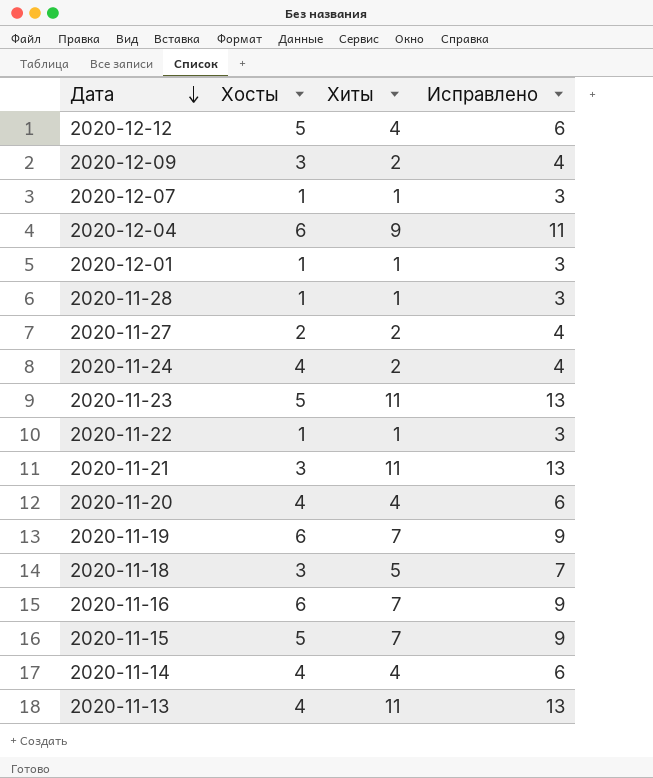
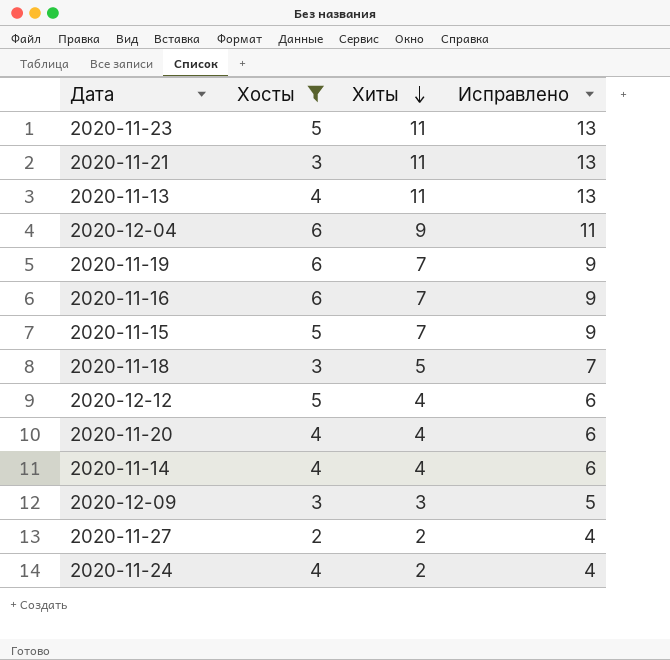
filter: none -> Хосты != 1
row order: Дата descending -> Хиты descending
2020-12-09 | Хиты: 2 -> 3
2020-12-09 | Исправлено: 4 -> 5

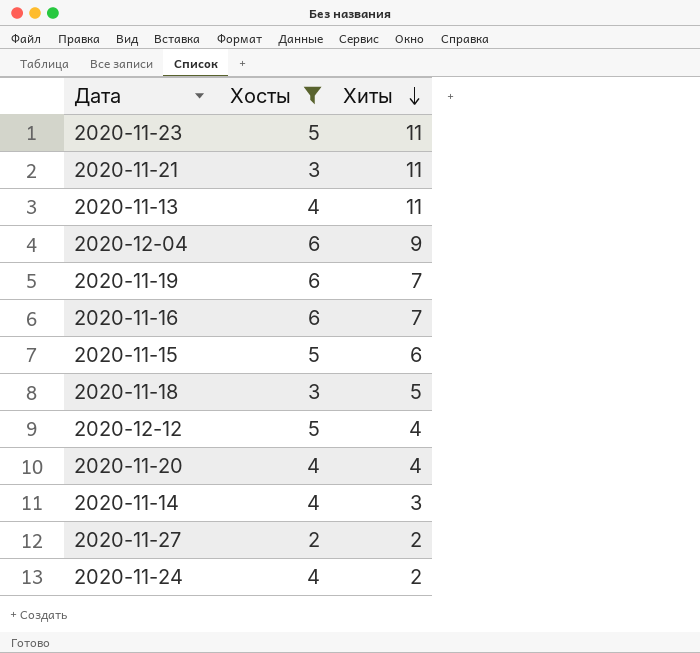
column Исправлено | formula: [Хиты] + 2 -> none
row 2020-12-09: 3 | 3 | 5 -> none
2020-11-15 | Хиты: 7 -> 6
2020-11-14 | Хиты: 4 -> 3

